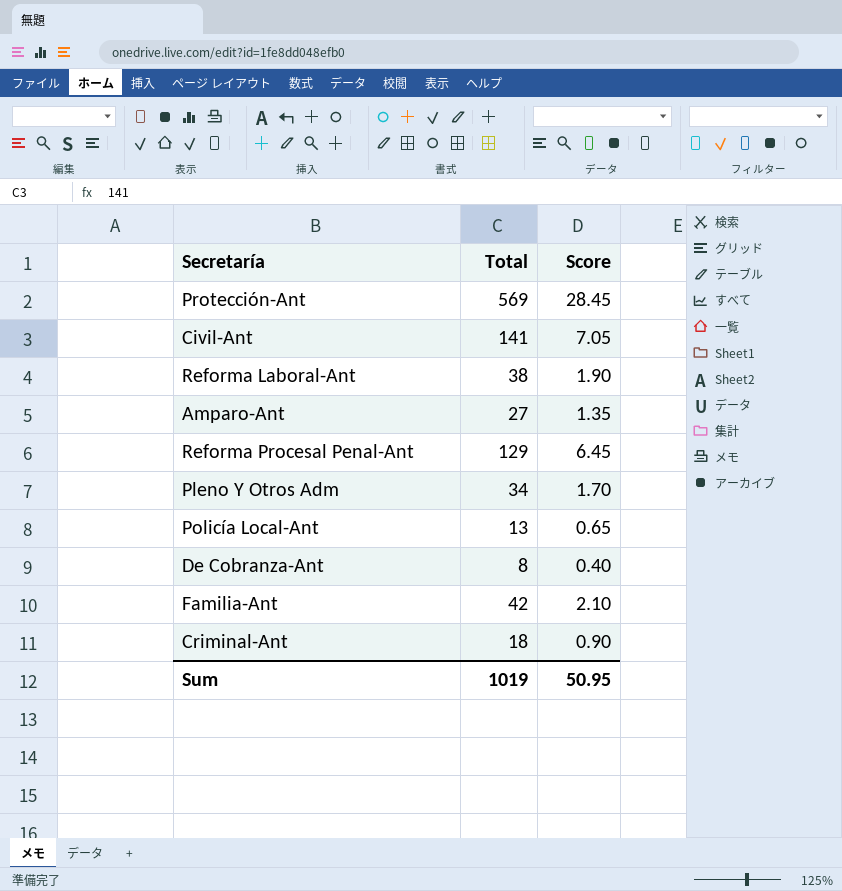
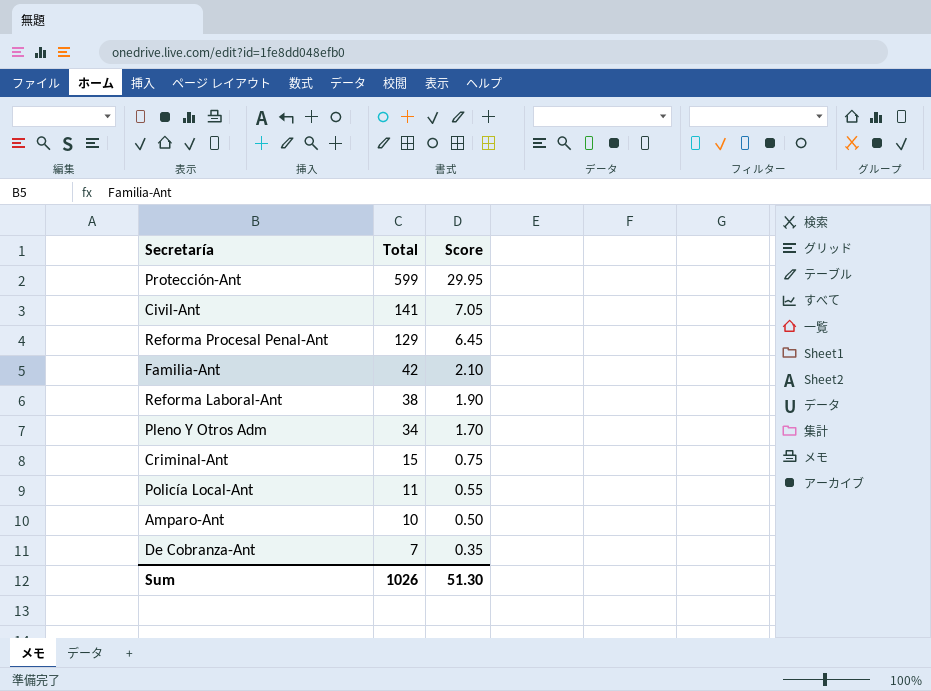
row order: none -> Total descending
Protección-Ant | Total: 569 -> 599
Protección-Ant | Score: 28.45 -> 29.95
Criminal-Ant | Total: 18 -> 15
Criminal-Ant | Score: 0.90 -> 0.75
Policía Local-Ant | Total: 13 -> 11
Policía Local-Ant | Score: 0.65 -> 0.55
Amparo-Ant | Total: 27 -> 10
Amparo-Ant | Score: 1.35 -> 0.50
De Cobranza-Ant | Total: 8 -> 7
De Cobranza-Ant | Score: 0.40 -> 0.35
Sum | Total: 1019 -> 1026
Sum | Score: 50.95 -> 51.30

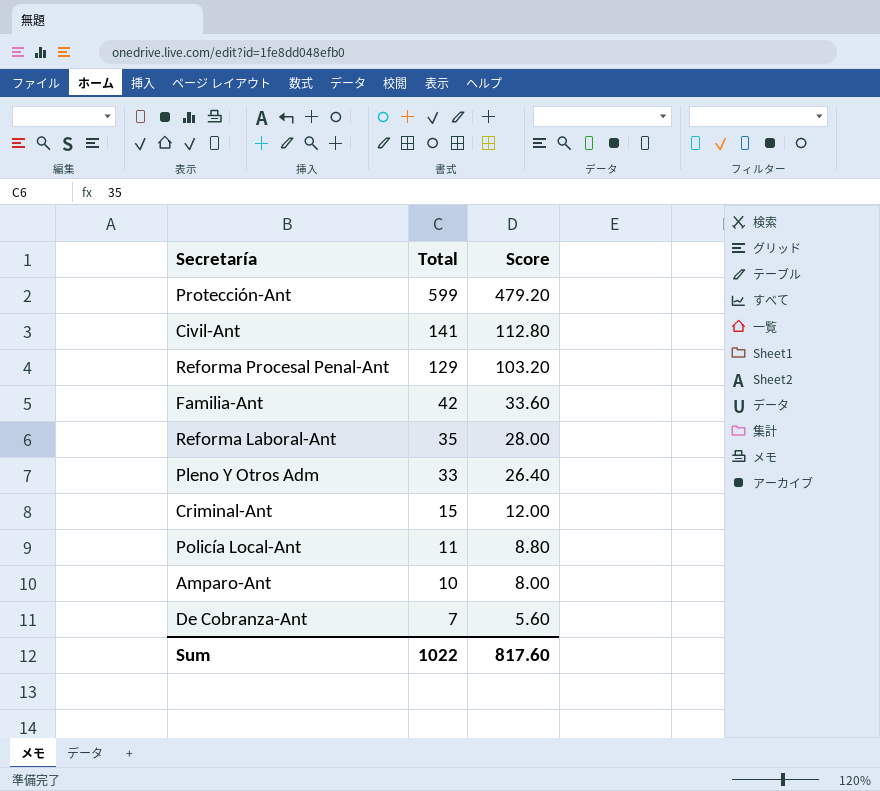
column Score | formula: [Total] * 0.05 -> [Total] * 0.8
Reforma Laboral-Ant | Total: 38 -> 35
Pleno Y Otros Adm | Total: 34 -> 33
Sum | Total: 1026 -> 1022
Sum | Score: 51.30 -> 817.60

